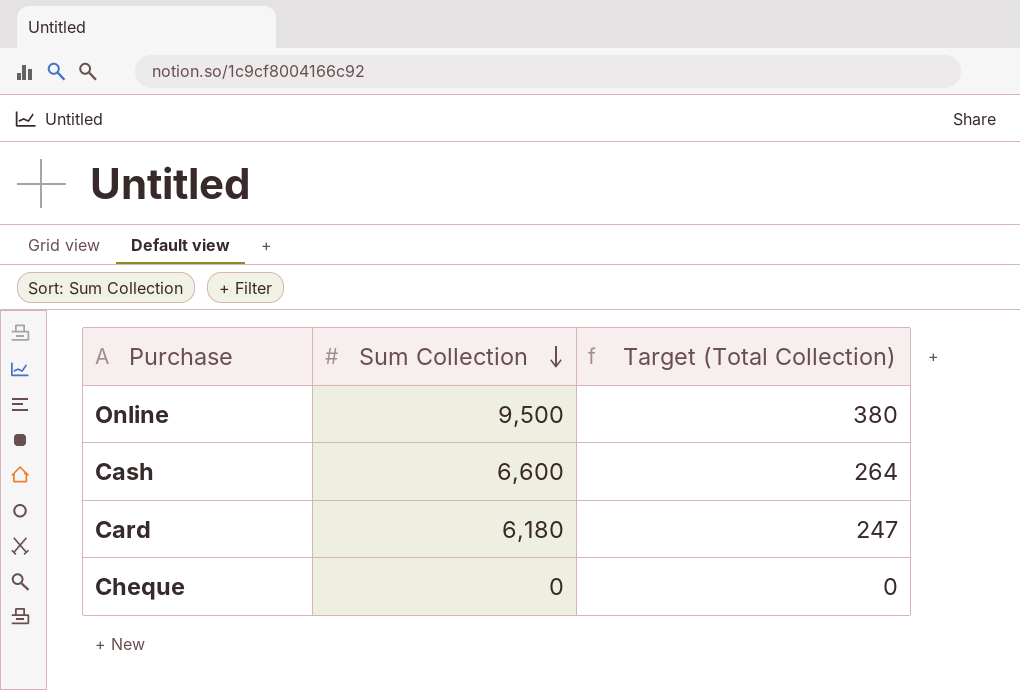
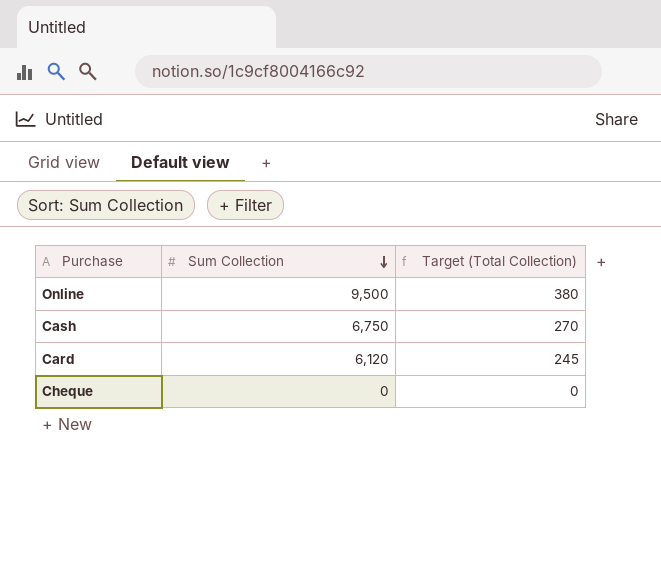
Cash | Sum Collection: 6,600 -> 6,750
Cash | Target (Total Collection): 264 -> 270
Card | Sum Collection: 6,180 -> 6,120
Card | Target (Total Collection): 247 -> 245

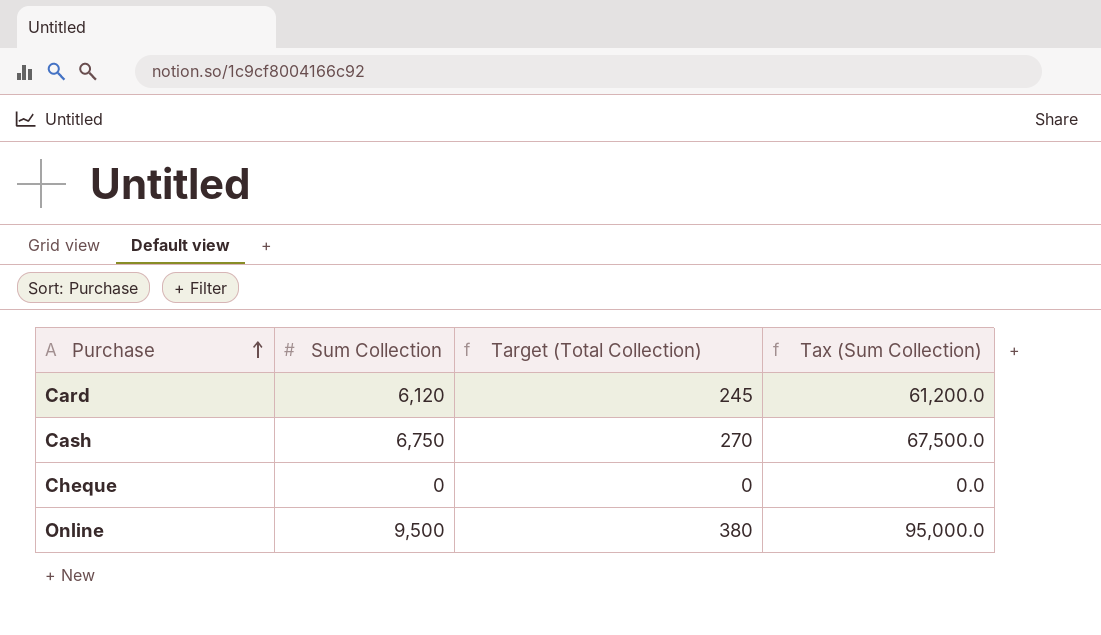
row order: Sum Collection descending -> Purchase ascending
column Tax (Sum Collection) | formula: none -> [Sum Collection] * 10

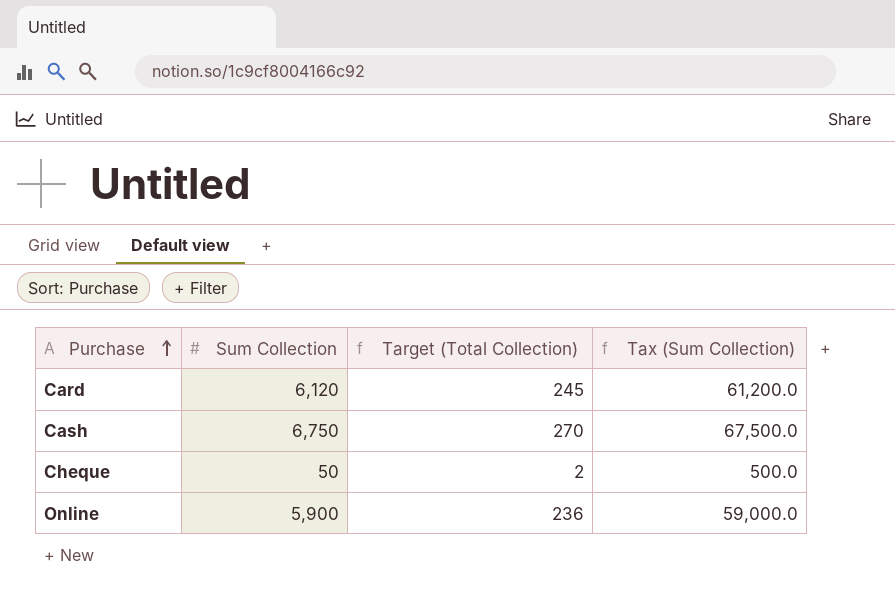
Cheque | Sum Collection: 0 -> 50
Cheque | Target (Total Collection): 0 -> 2
Cheque | Tax (Sum Collection): 0.0 -> 500.0
Online | Sum Collection: 9,500 -> 5,900
Online | Target (Total Collection): 380 -> 236
Online | Tax (Sum Collection): 95,000.0 -> 59,000.0

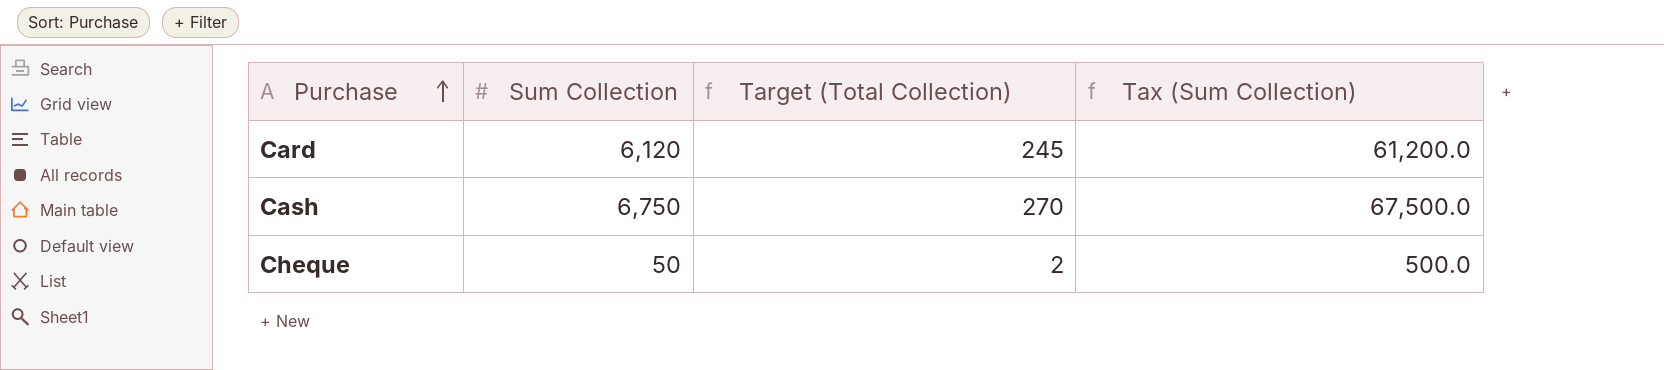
row Online: 5,900 | 236 | 59,000.0 -> none

